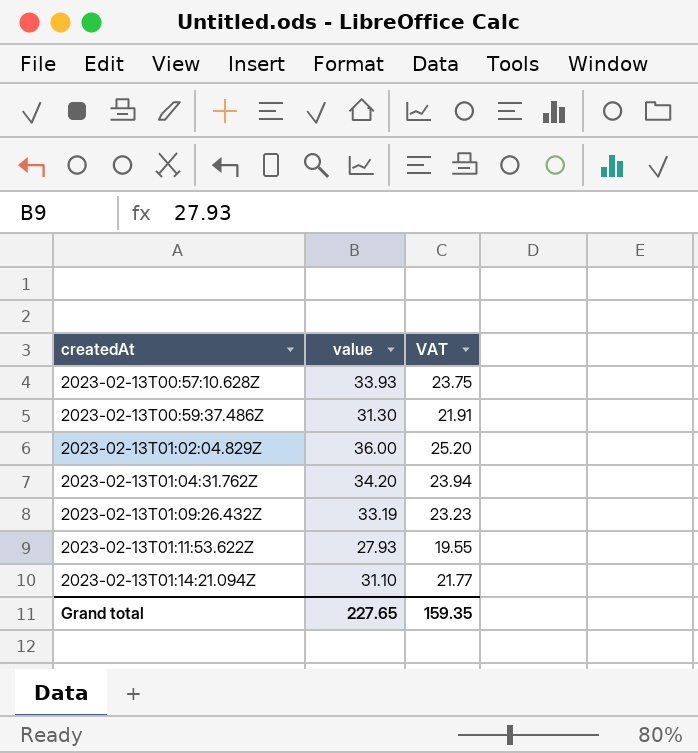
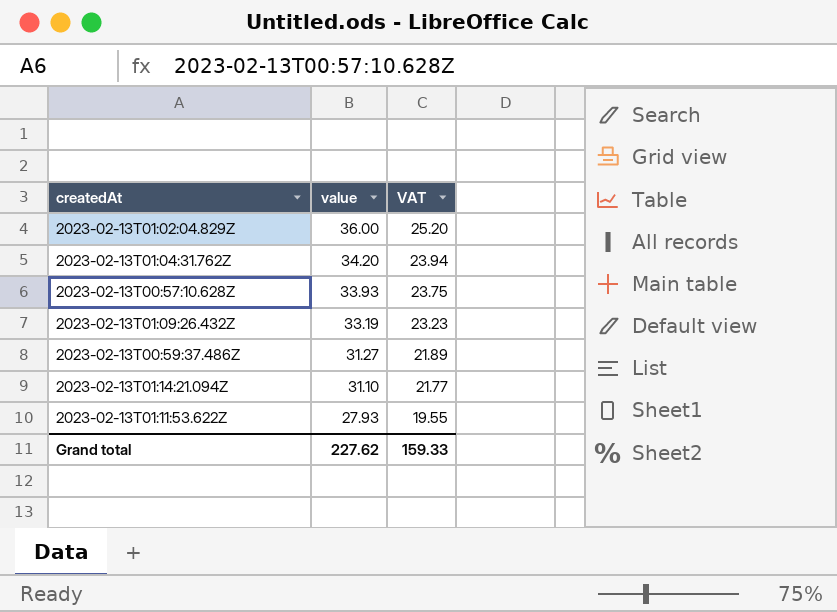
row order: createdAt ascending -> value descending
2023-02-13T00:59:37.486Z | value: 31.30 -> 31.27
2023-02-13T00:59:37.486Z | VAT: 21.91 -> 21.89
Grand total | value: 227.65 -> 227.62
Grand total | VAT: 159.35 -> 159.33

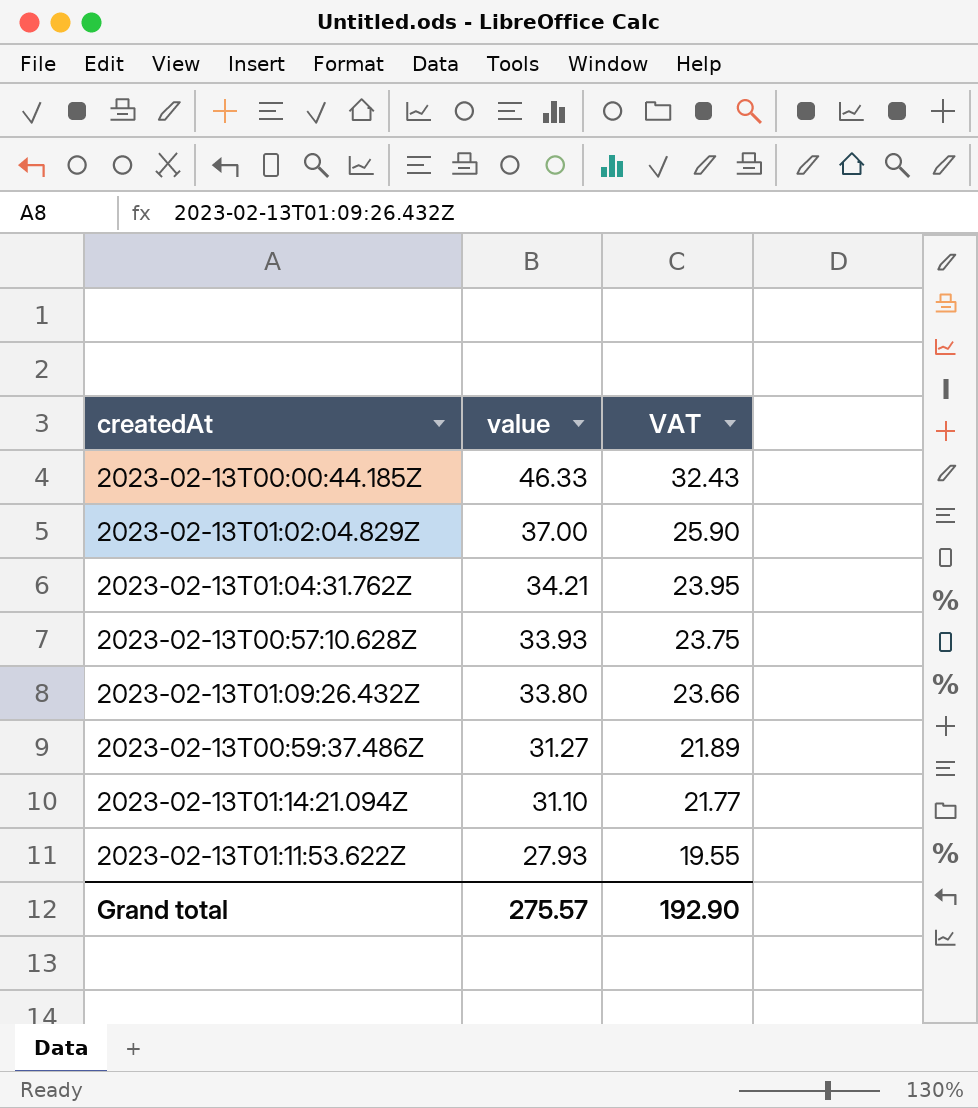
row 2023-02-13T00:00:44.185Z: none -> 46.33 | 32.43
2023-02-13T01:02:04.829Z | value: 36.00 -> 37.00
2023-02-13T01:02:04.829Z | VAT: 25.20 -> 25.90
2023-02-13T01:04:31.762Z | value: 34.20 -> 34.21
2023-02-13T01:04:31.762Z | VAT: 23.94 -> 23.95
2023-02-13T01:09:26.432Z | value: 33.19 -> 33.80
2023-02-13T01:09:26.432Z | VAT: 23.23 -> 23.66
Grand total | value: 227.62 -> 275.57
Grand total | VAT: 159.33 -> 192.90

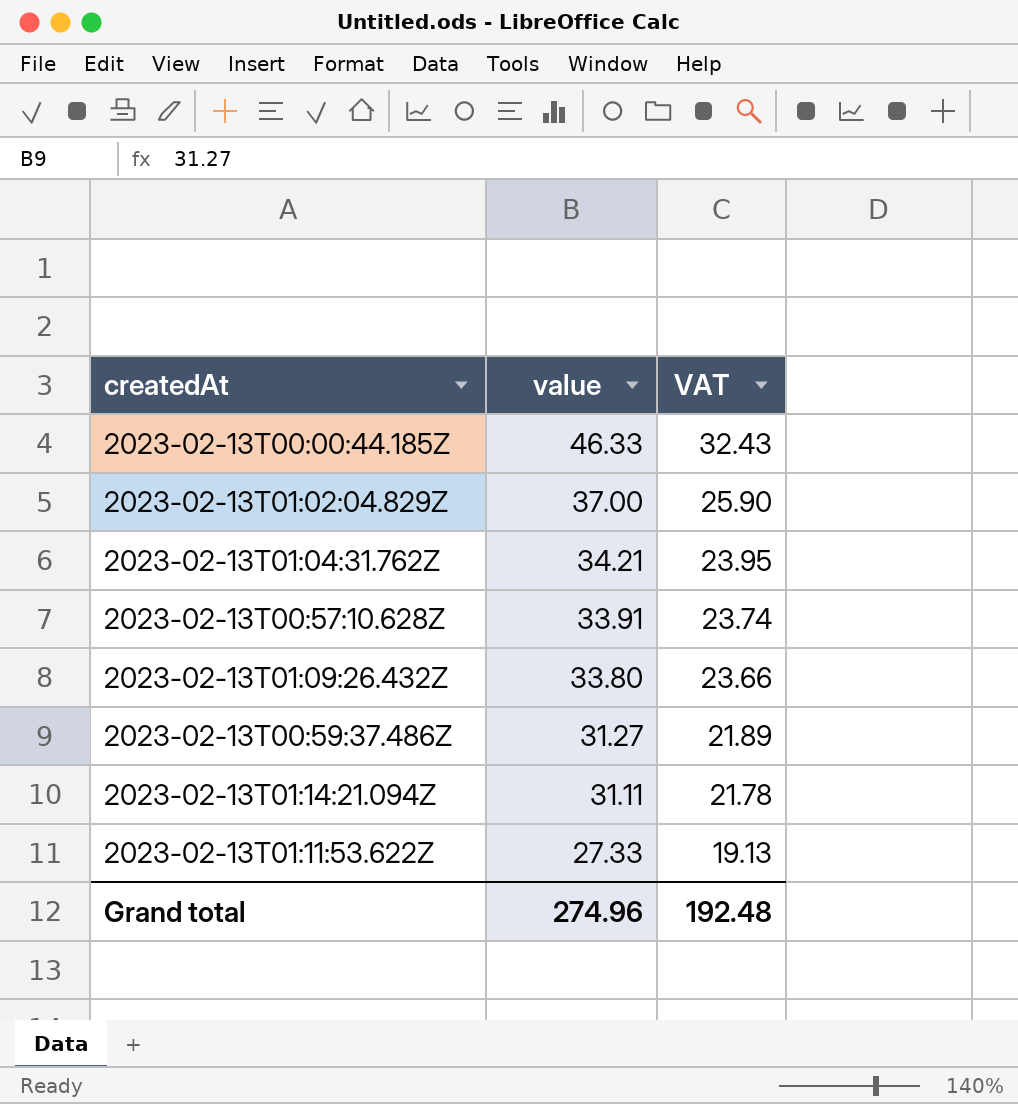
2023-02-13T00:57:10.628Z | value: 33.93 -> 33.91
2023-02-13T00:57:10.628Z | VAT: 23.75 -> 23.74
2023-02-13T01:14:21.094Z | value: 31.10 -> 31.11
2023-02-13T01:14:21.094Z | VAT: 21.77 -> 21.78
2023-02-13T01:11:53.622Z | value: 27.93 -> 27.33
2023-02-13T01:11:53.622Z | VAT: 19.55 -> 19.13
Grand total | value: 275.57 -> 274.96
Grand total | VAT: 192.90 -> 192.48

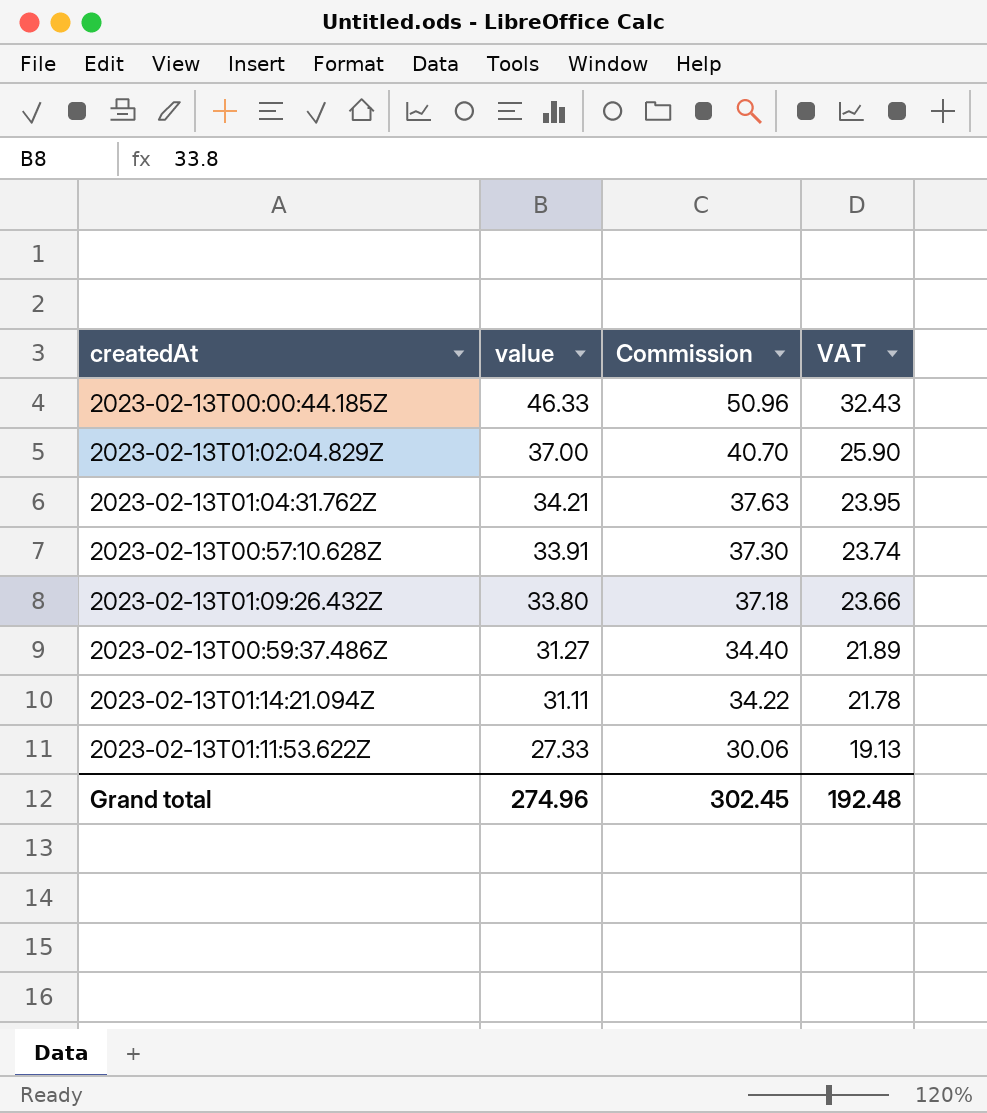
column Commission | formula: none -> [value] * 1.1

